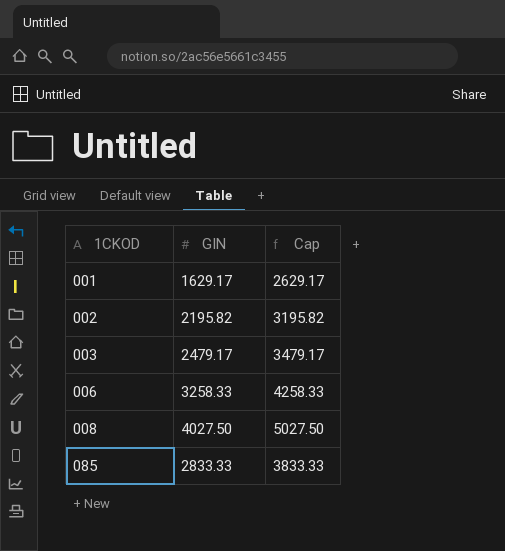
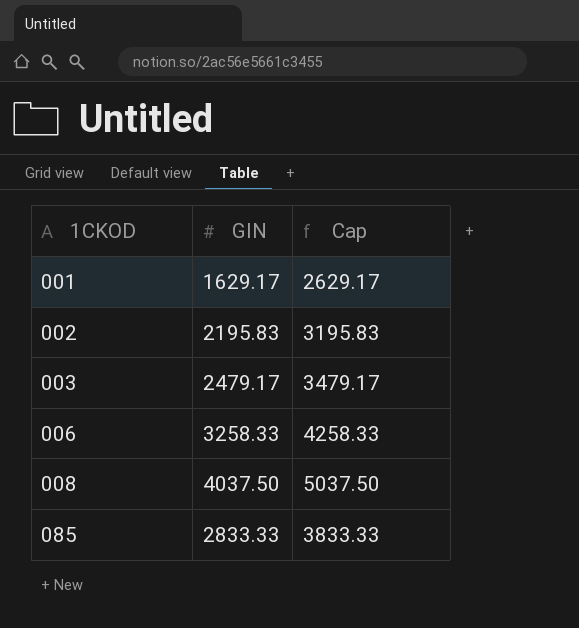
002 | GIN: 2195.82 -> 2195.83
002 | Cap: 3195.82 -> 3195.83
008 | GIN: 4027.50 -> 4037.50
008 | Cap: 5027.50 -> 5037.50

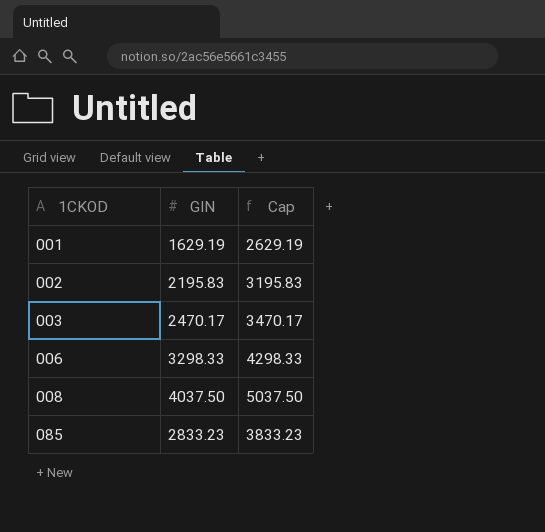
001 | GIN: 1629.17 -> 1629.19
001 | Cap: 2629.17 -> 2629.19
003 | GIN: 2479.17 -> 2470.17
003 | Cap: 3479.17 -> 3470.17
006 | GIN: 3258.33 -> 3298.33
006 | Cap: 4258.33 -> 4298.33
085 | GIN: 2833.33 -> 2833.23
085 | Cap: 3833.33 -> 3833.23

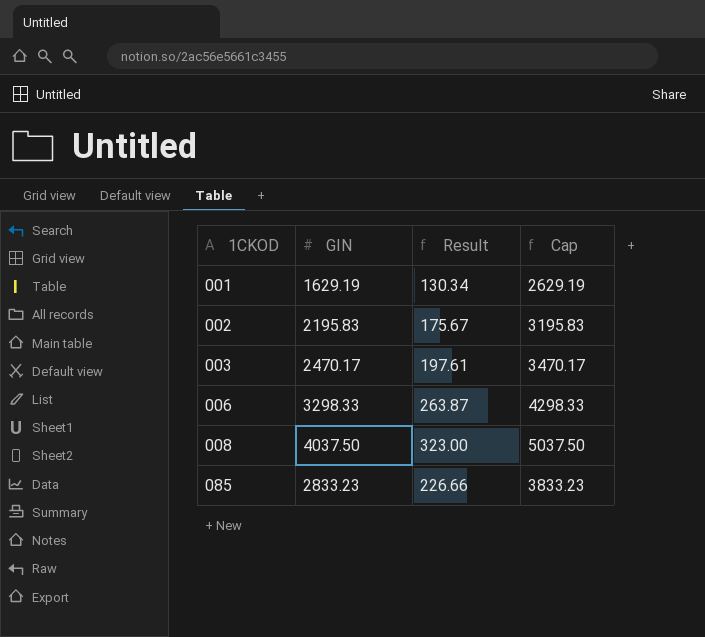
column Result | formula: none -> [GIN] * 0.08

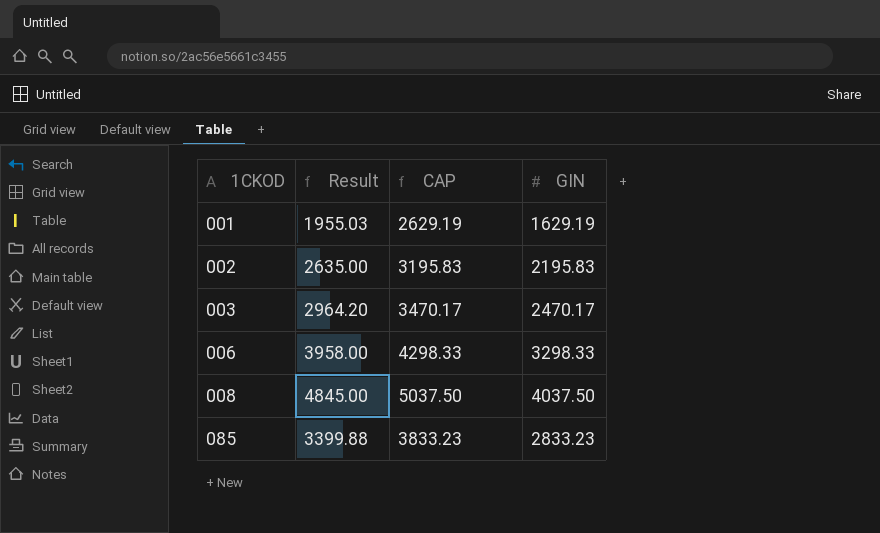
column Result | formula: [GIN] * 0.08 -> [GIN] * 1.2
column name: Cap -> CAP
column GIN | position: 2 -> 4

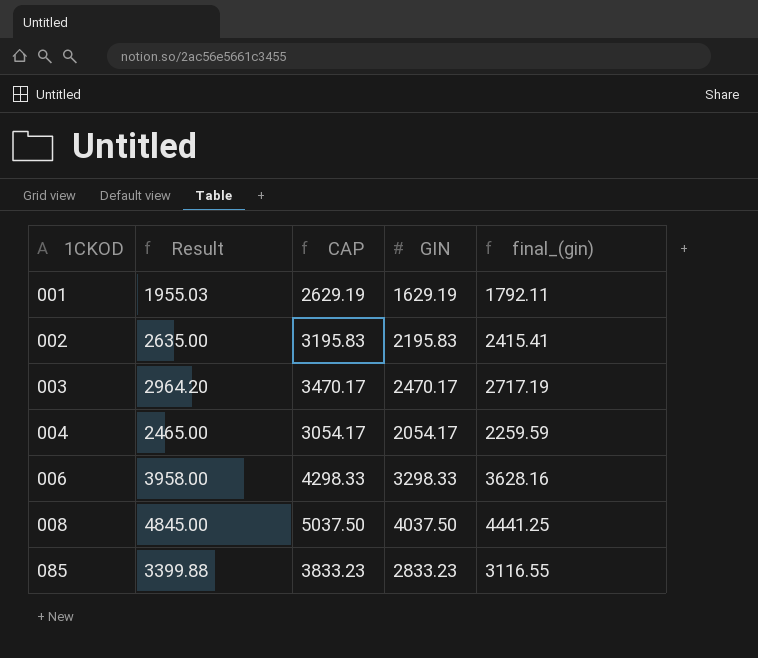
column final_(gin) | formula: none -> [GIN] * 1.1
row 004: none -> 2465.00 | 3054.17 | 2054.17 | 2259.59

